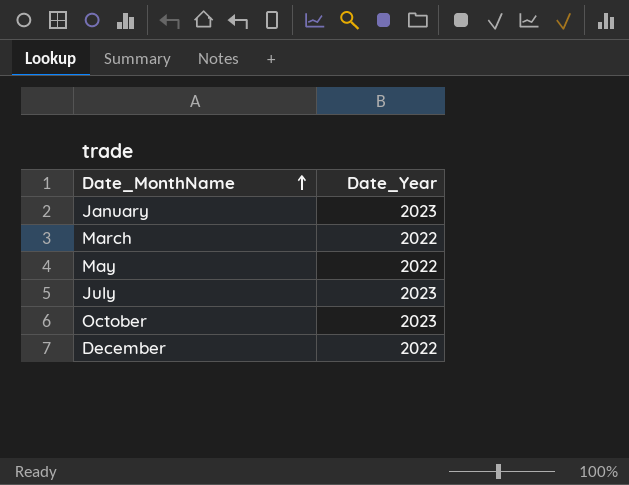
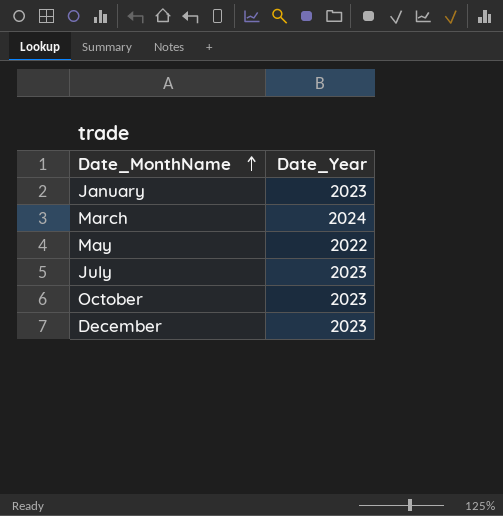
March | Date_Year: 2022 -> 2024
December | Date_Year: 2022 -> 2023

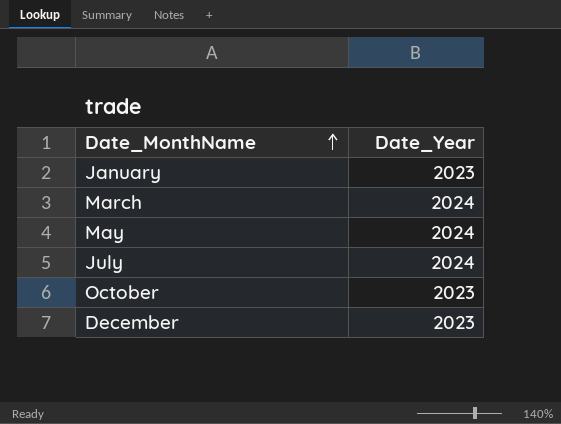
May | Date_Year: 2022 -> 2024
July | Date_Year: 2023 -> 2024

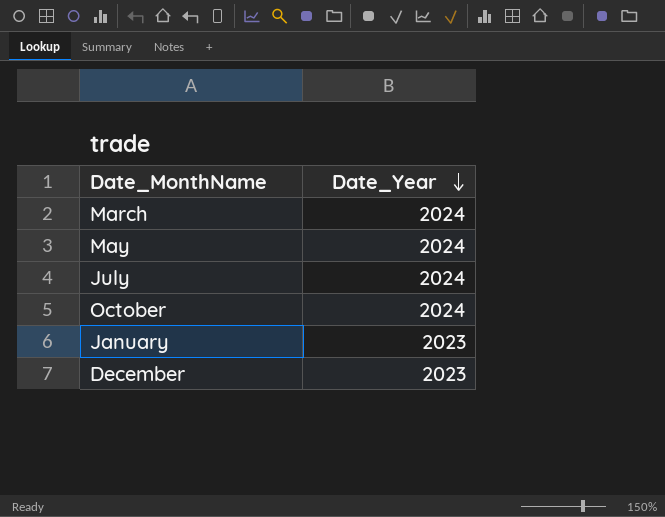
row order: Date_MonthName ascending -> Date_Year descending
October | Date_Year: 2023 -> 2024

